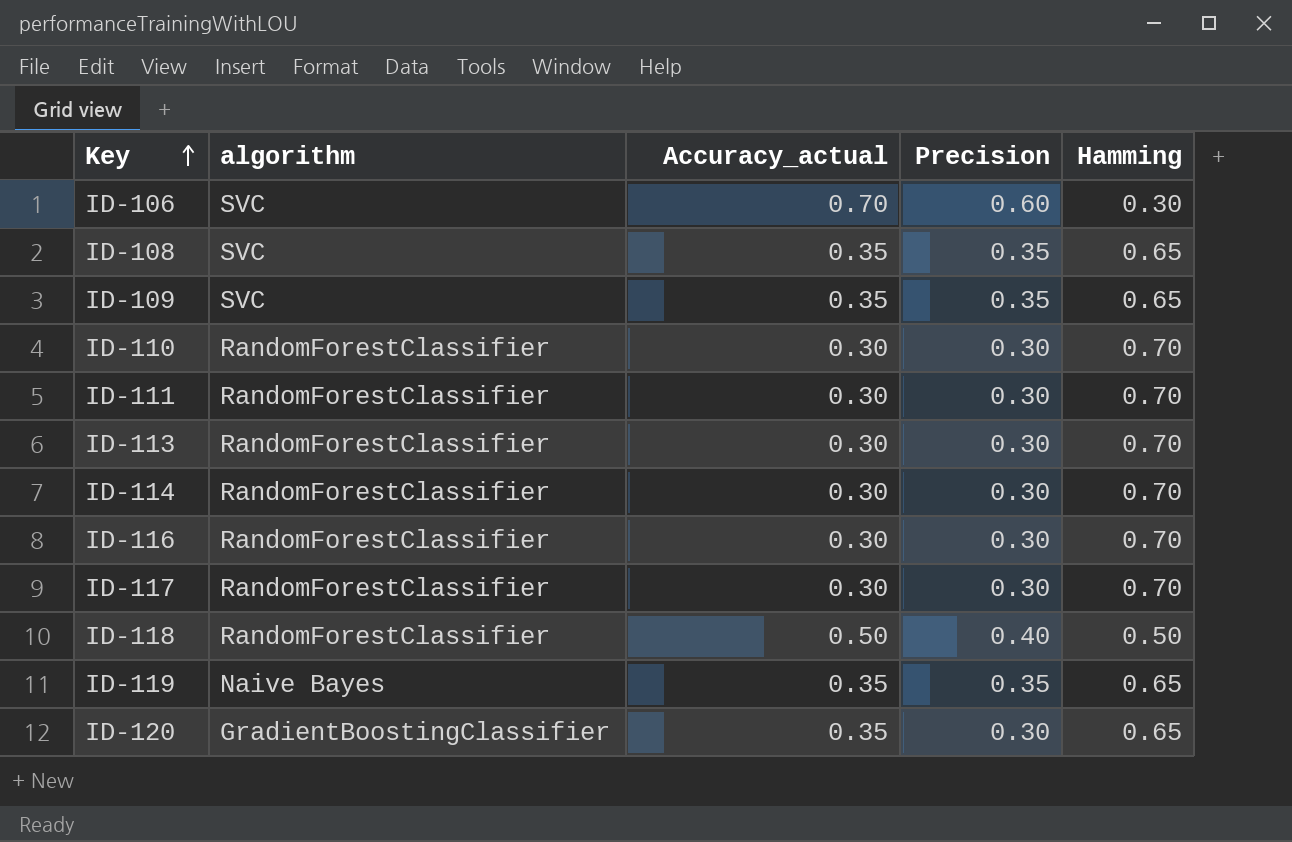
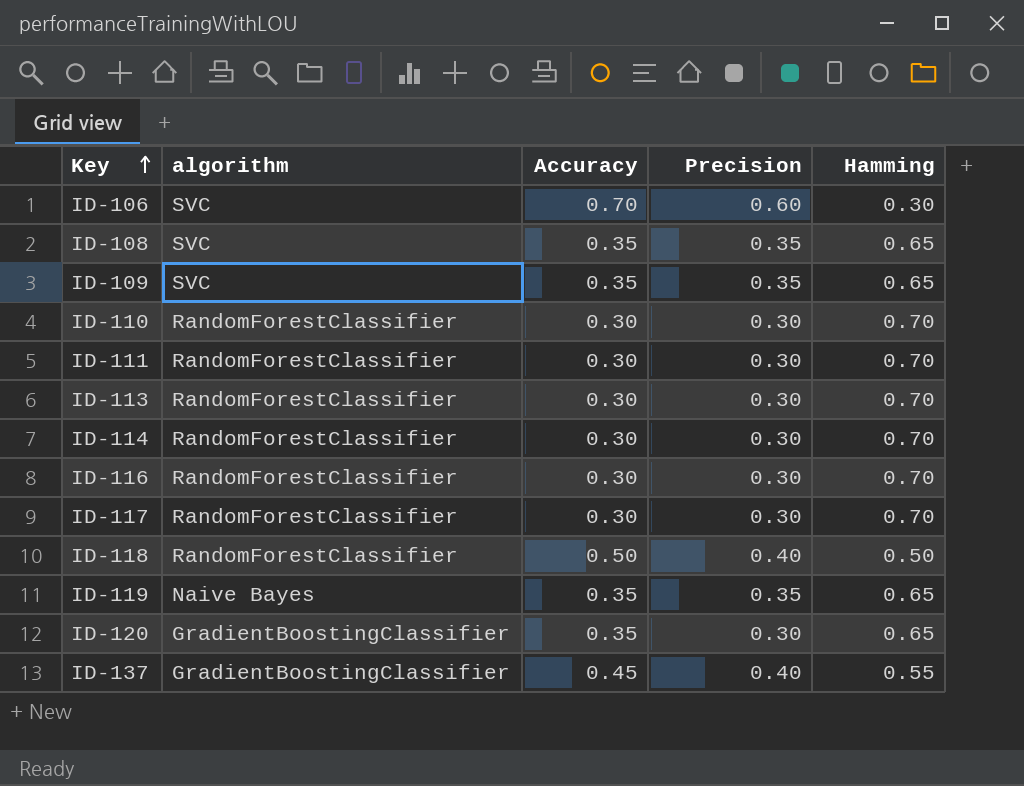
column name: Accuracy_actual -> Accuracy
row ID-137: none -> GradientBoostingClassifier | 0.45 | 0.40 | 0.55

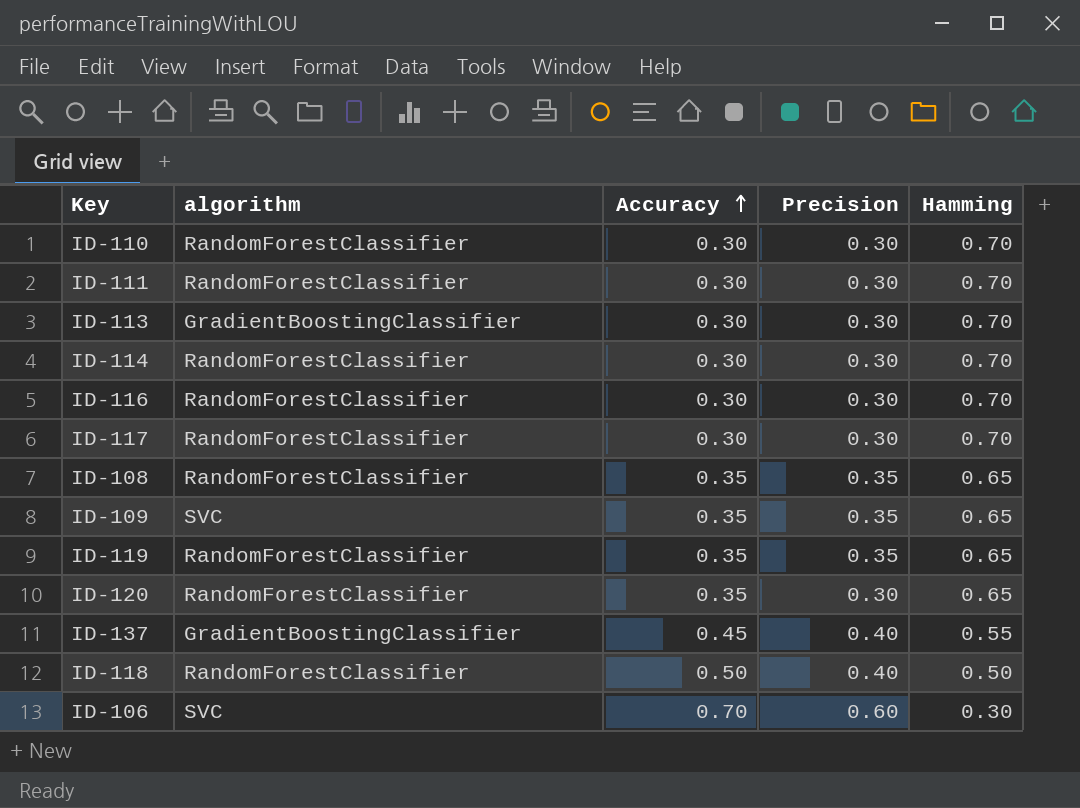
row order: Key ascending -> Accuracy ascending
ID-113 | algorithm: RandomForestClassifier -> GradientBoostingClassifier
ID-108 | algorithm: SVC -> RandomForestClassifier
ID-119 | algorithm: Naive Bayes -> RandomForestClassifier
ID-120 | algorithm: GradientBoostingClassifier -> RandomForestClassifier

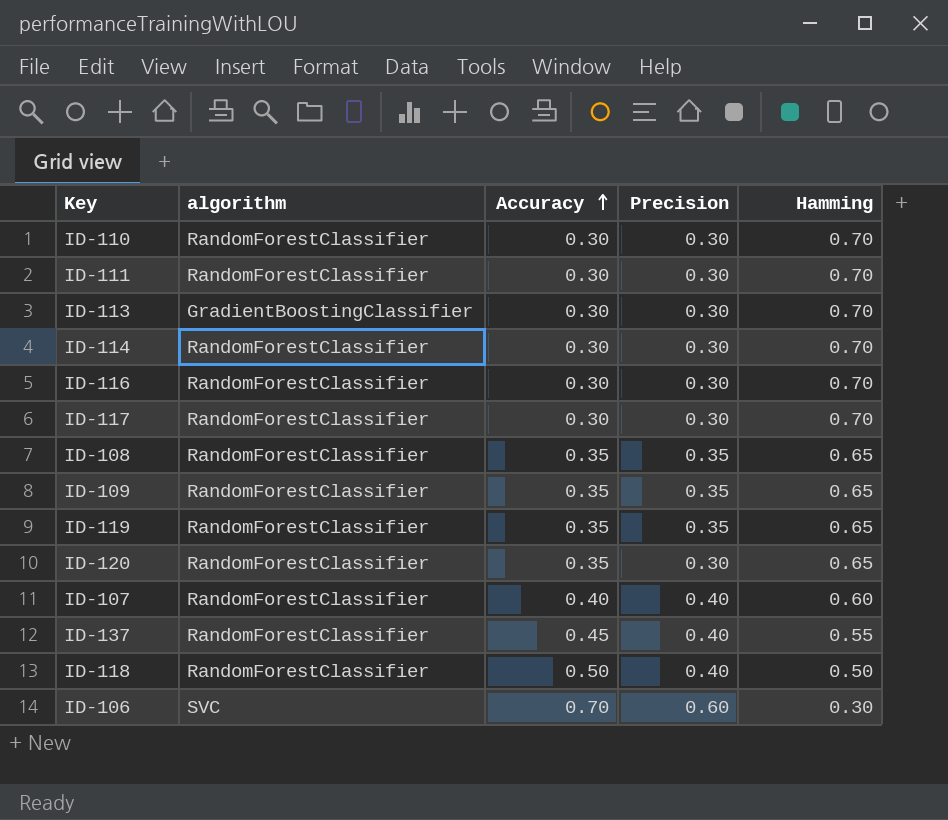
ID-109 | algorithm: SVC -> RandomForestClassifier
row ID-107: none -> RandomForestClassifier | 0.40 | 0.40 | 0.60
ID-137 | algorithm: GradientBoostingClassifier -> RandomForestClassifier

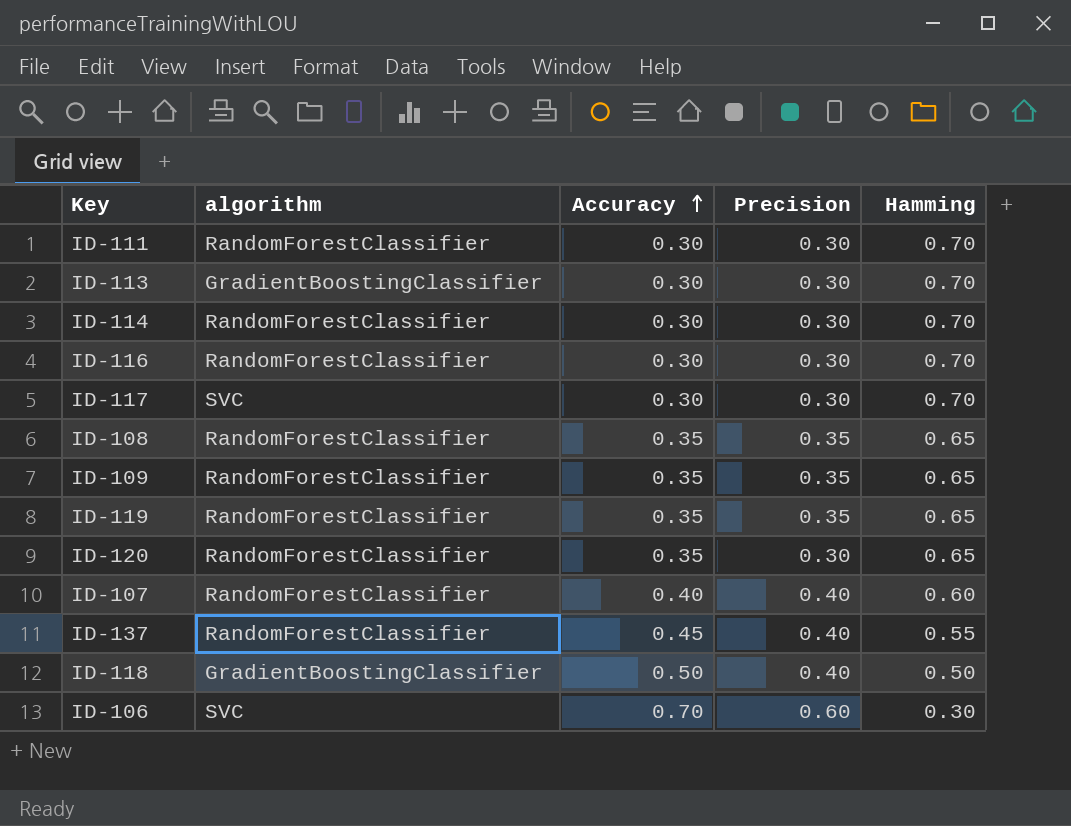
row ID-110: RandomForestClassifier | 0.30 | 0.30 | 0.70 -> none
ID-117 | algorithm: RandomForestClassifier -> SVC
ID-118 | algorithm: RandomForestClassifier -> GradientBoostingClassifier

